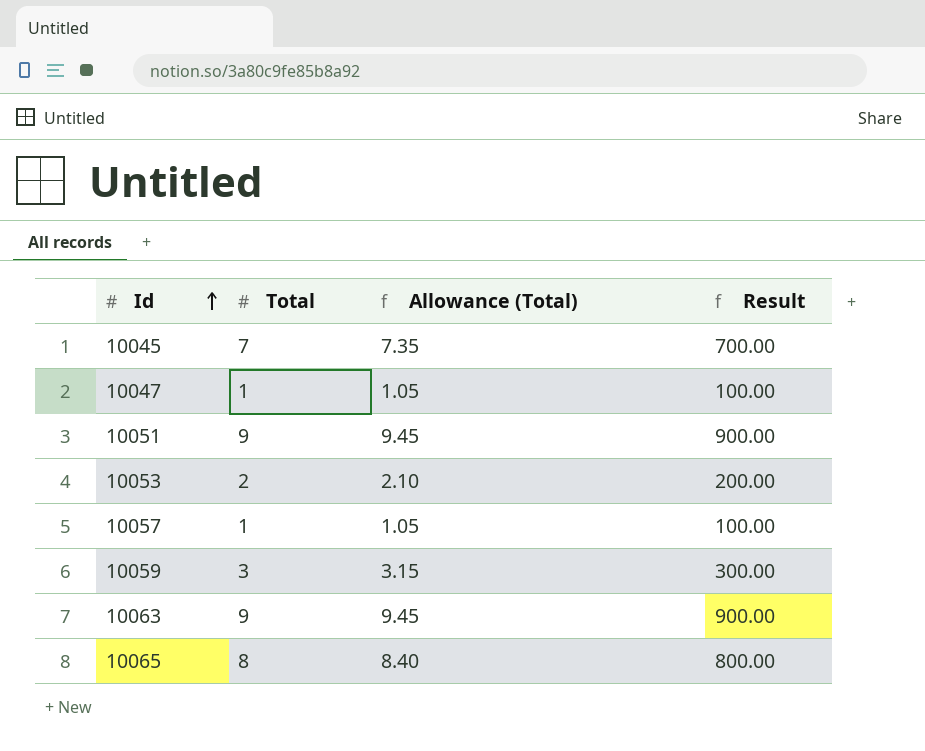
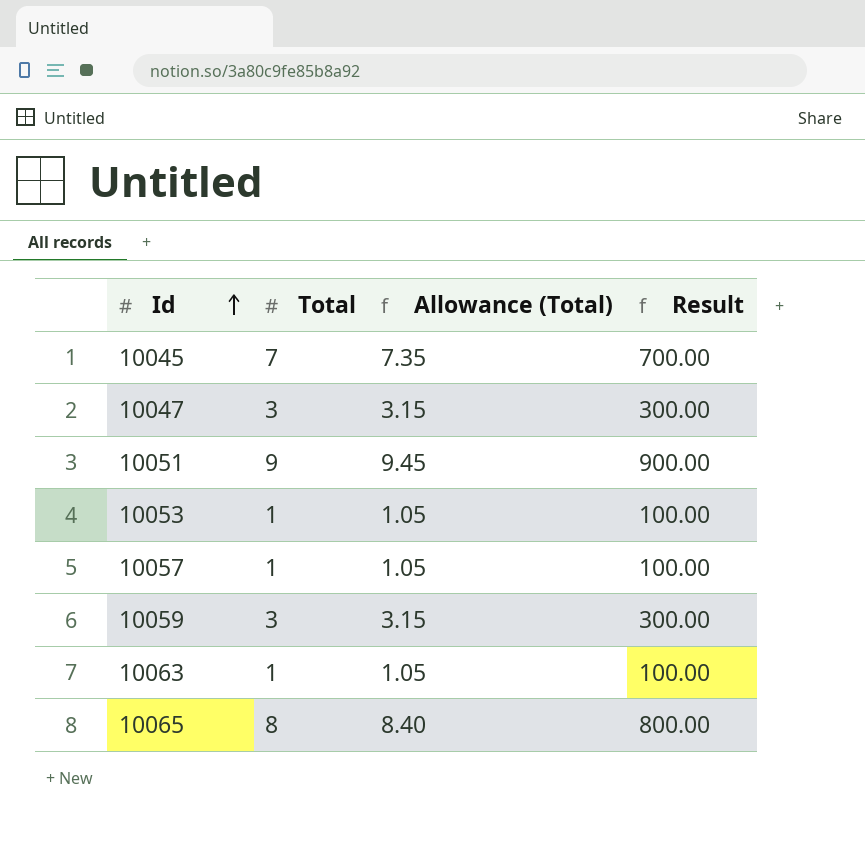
10047 | Total: 1 -> 3
10047 | Allowance (Total): 1.05 -> 3.15
10047 | Result: 100.00 -> 300.00
10053 | Total: 2 -> 1
10053 | Allowance (Total): 2.10 -> 1.05
10053 | Result: 200.00 -> 100.00
10063 | Total: 9 -> 1
10063 | Allowance (Total): 9.45 -> 1.05
10063 | Result: 900.00 -> 100.00

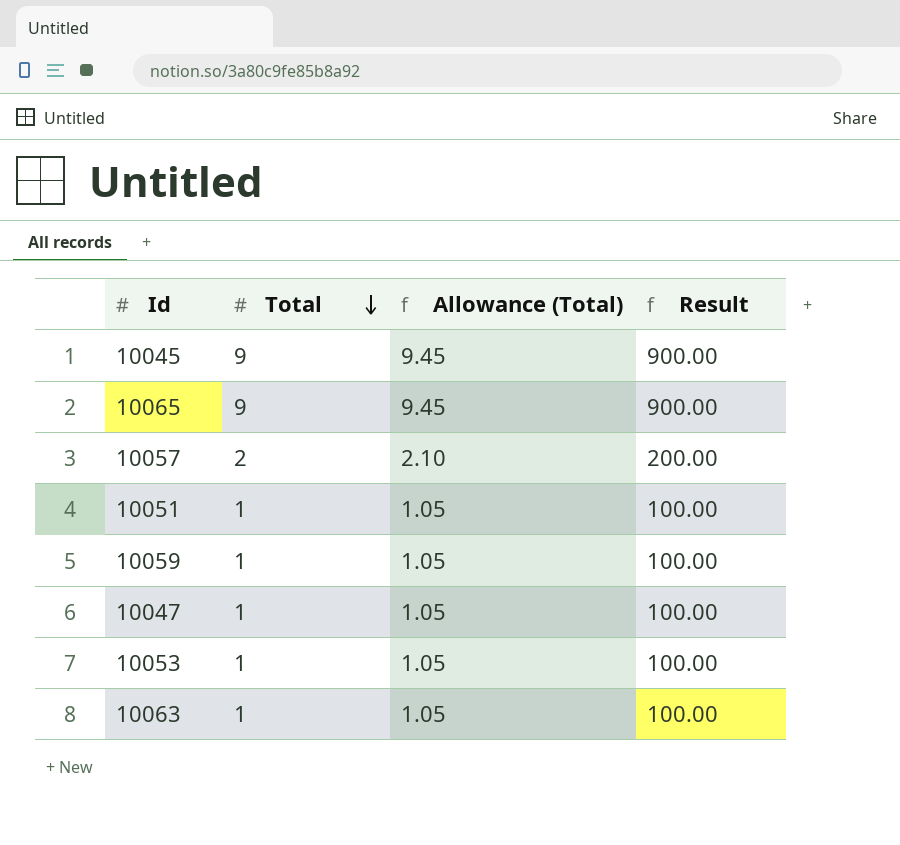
row order: Id ascending -> Total descending
10045 | Total: 7 -> 9
10045 | Allowance (Total): 7.35 -> 9.45
10045 | Result: 700.00 -> 900.00
10065 | Total: 8 -> 9
10065 | Allowance (Total): 8.40 -> 9.45
10065 | Result: 800.00 -> 900.00
10057 | Total: 1 -> 2
10057 | Allowance (Total): 1.05 -> 2.10
10057 | Result: 100.00 -> 200.00
10051 | Total: 9 -> 1
10051 | Allowance (Total): 9.45 -> 1.05
10051 | Result: 900.00 -> 100.00
10059 | Total: 3 -> 1
10059 | Allowance (Total): 3.15 -> 1.05
10059 | Result: 300.00 -> 100.00
10047 | Total: 3 -> 1
10047 | Allowance (Total): 3.15 -> 1.05
10047 | Result: 300.00 -> 100.00

